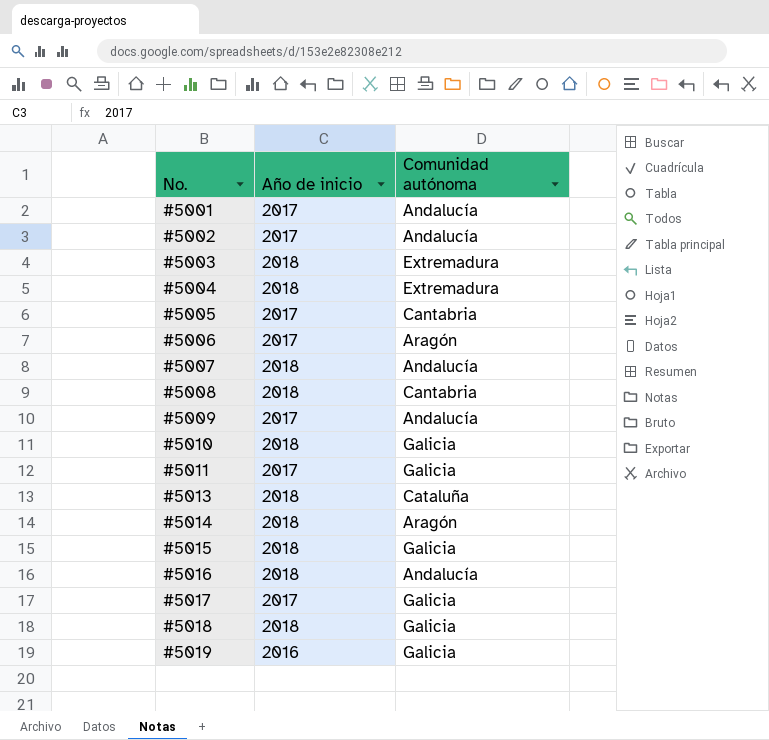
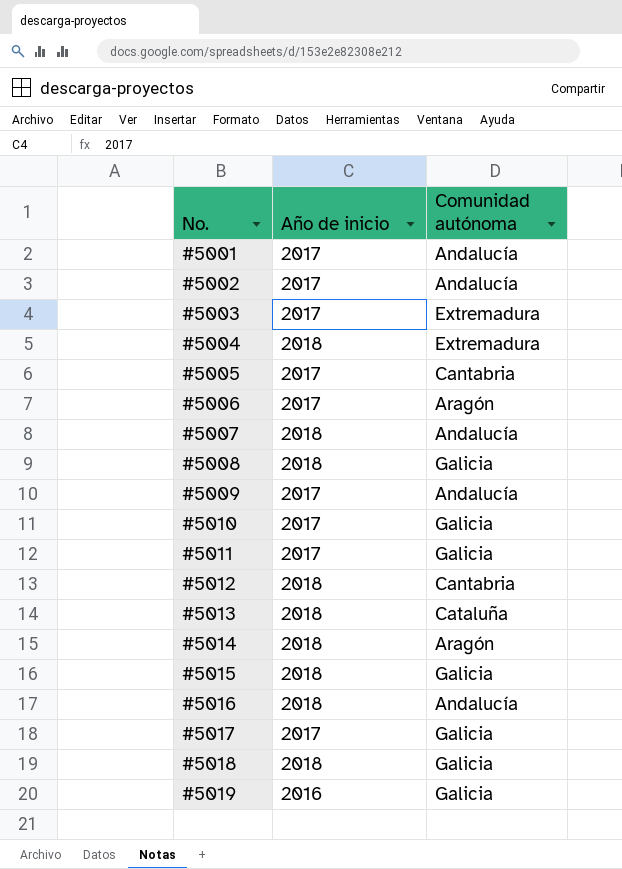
#5003 | Año de inicio: 2018 -> 2017
#5008 | Comunidad autónoma: Cantabria -> Galicia
#5010 | Año de inicio: 2018 -> 2017
row #5012: none -> 2018 | Cantabria

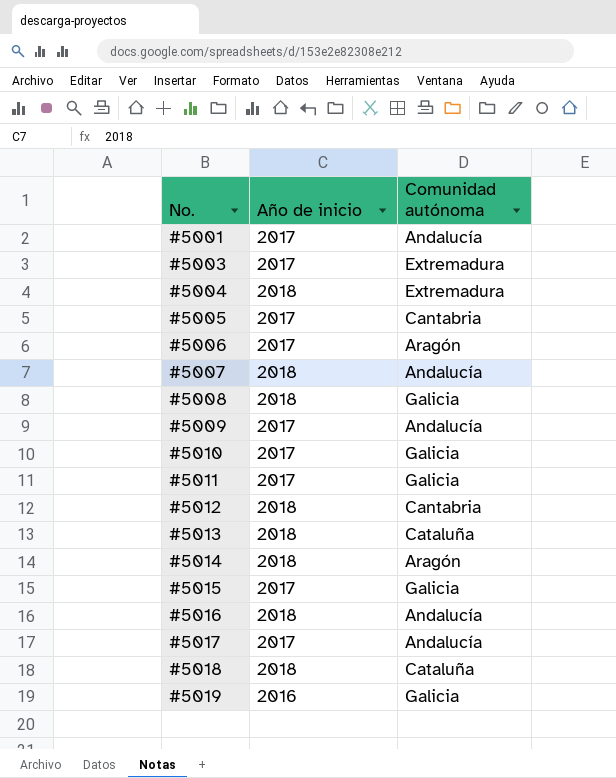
row #5002: 2017 | Andalucía -> none
#5015 | Año de inicio: 2018 -> 2017
#5017 | Comunidad autónoma: Galicia -> Andalucía
#5018 | Comunidad autónoma: Galicia -> Cataluña

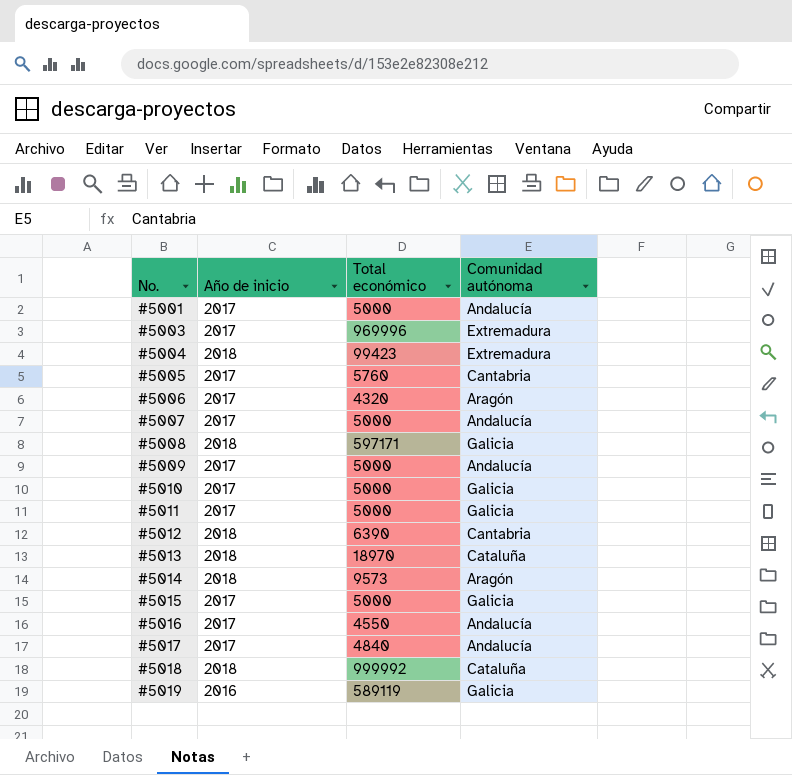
column Total económico | position: none -> 3
#5007 | Año de inicio: 2018 -> 2017
#5016 | Año de inicio: 2018 -> 2017

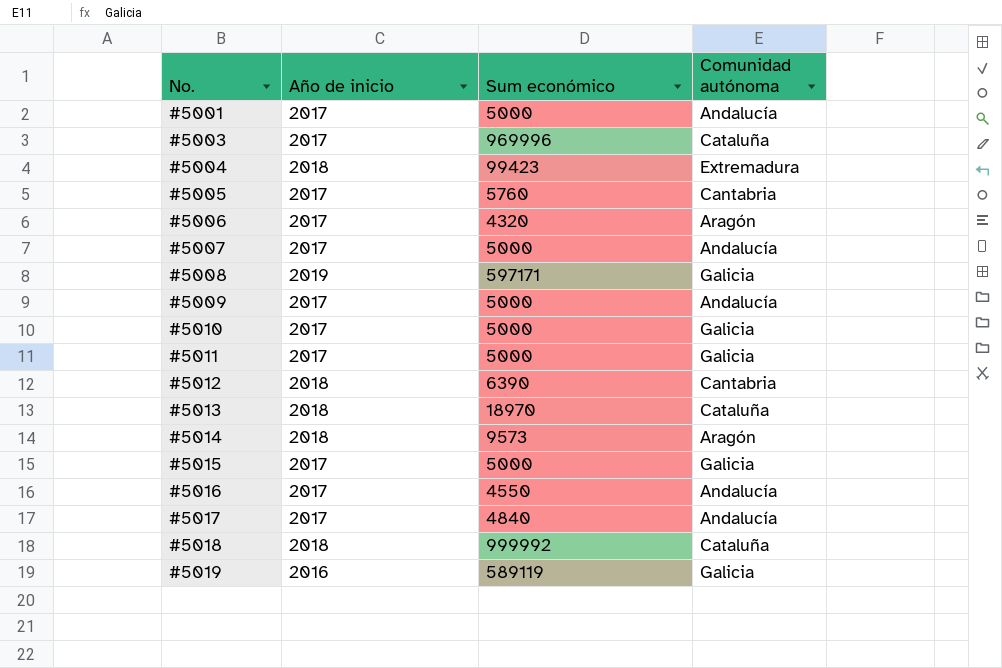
column name: Total económico -> Sum económico
#5003 | Comunidad autónoma: Extremadura -> Cataluña
#5008 | Año de inicio: 2018 -> 2019

